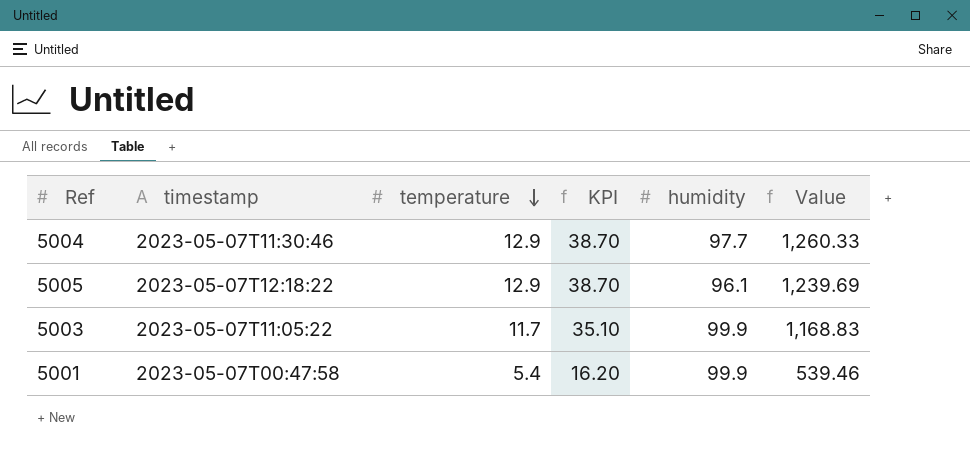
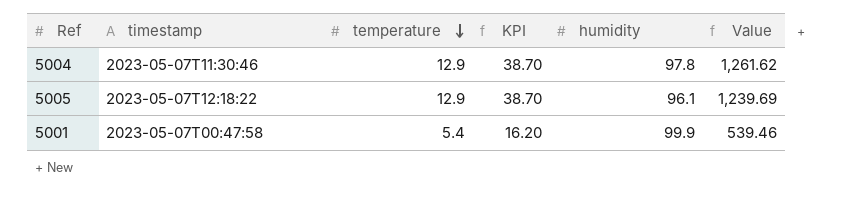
row 5003: 2023-05-07T11:05:22 | 11.7 | 35.10 | 99.9 | 1,168.83 -> none
5004 | humidity: 97.7 -> 97.8
5004 | Value: 1,260.33 -> 1,261.62

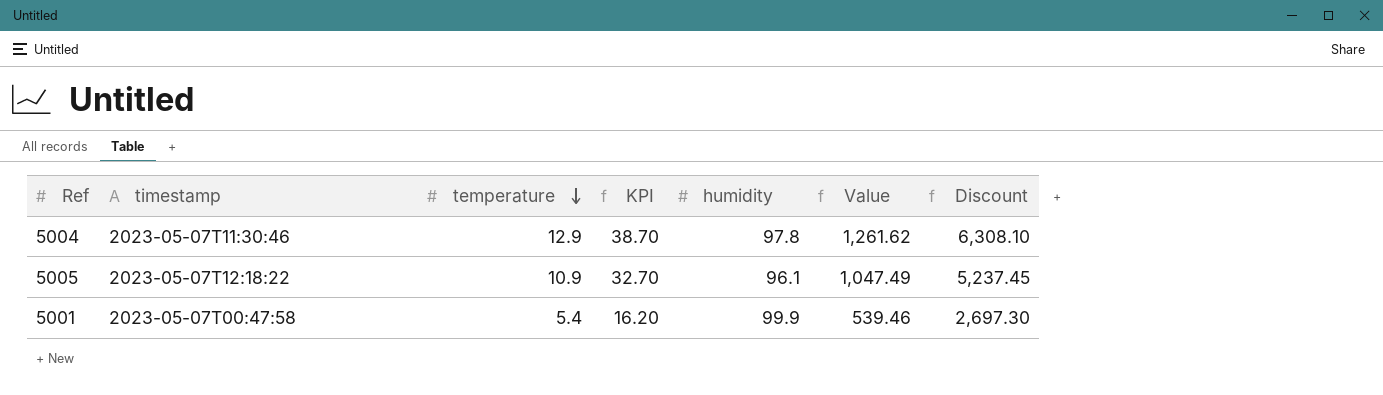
column Discount | formula: none -> [Value] * 5
5005 | temperature: 12.9 -> 10.9
5005 | KPI: 38.70 -> 32.70
5005 | Value: 1,239.69 -> 1,047.49

